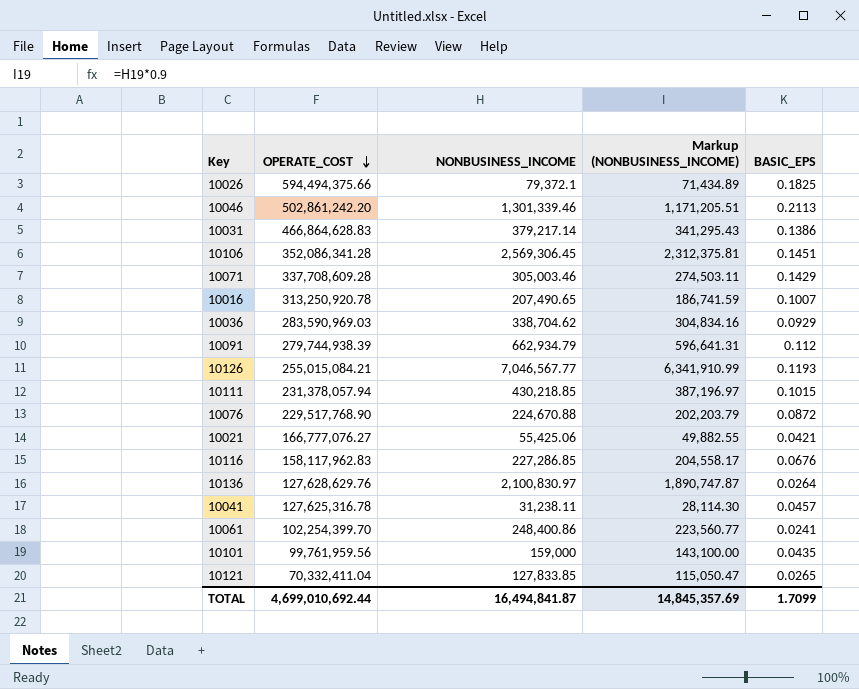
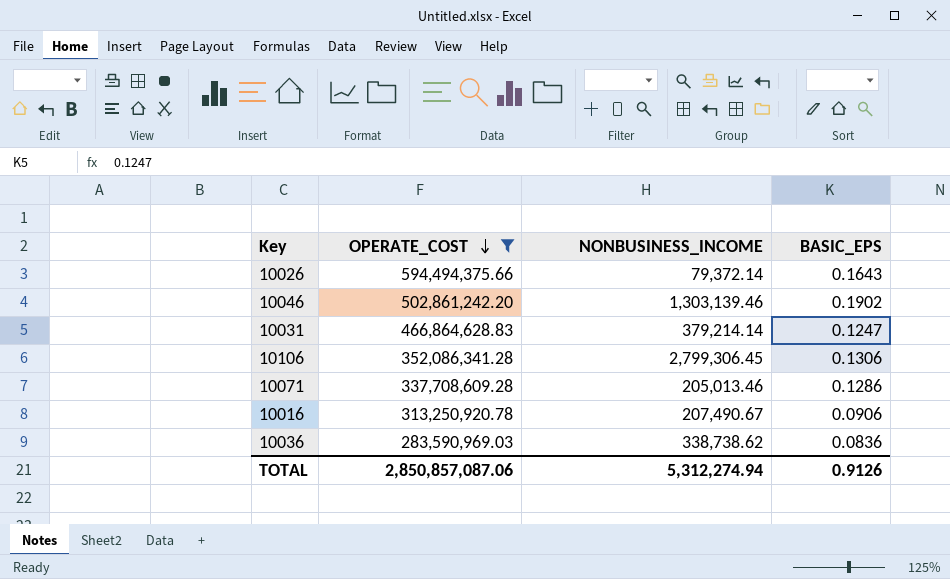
filter: none -> OPERATE_COST >= 283,590,969.03
column Markup (NONBUSINESS_INCOME) | formula: [NONBUSINESS_INCOME] * 0.9 -> none
10026 | NONBUSINESS_INCOME: 79,372.1 -> 79,372.14
10026 | BASIC_EPS: 0.1825 -> 0.1643
10046 | NONBUSINESS_INCOME: 1,301,339.46 -> 1,303,139.46
10046 | BASIC_EPS: 0.2113 -> 0.1902
10031 | NONBUSINESS_INCOME: 379,217.14 -> 379,214.14
10031 | BASIC_EPS: 0.1386 -> 0.1247
10106 | NONBUSINESS_INCOME: 2,569,306.45 -> 2,799,306.45
10106 | BASIC_EPS: 0.1451 -> 0.1306
10071 | NONBUSINESS_INCOME: 305,003.46 -> 205,013.46
10071 | BASIC_EPS: 0.1429 -> 0.1286
10016 | NONBUSINESS_INCOME: 207,490.65 -> 207,490.67
10016 | BASIC_EPS: 0.1007 -> 0.0906
10036 | NONBUSINESS_INCOME: 338,704.62 -> 338,738.62
10036 | BASIC_EPS: 0.0929 -> 0.0836
TOTAL | OPERATE_COST: 4,699,010,692.44 -> 2,850,857,087.06
TOTAL | NONBUSINESS_INCOME: 16,494,841.87 -> 5,312,274.94
TOTAL | BASIC_EPS: 1.7099 -> 0.9126

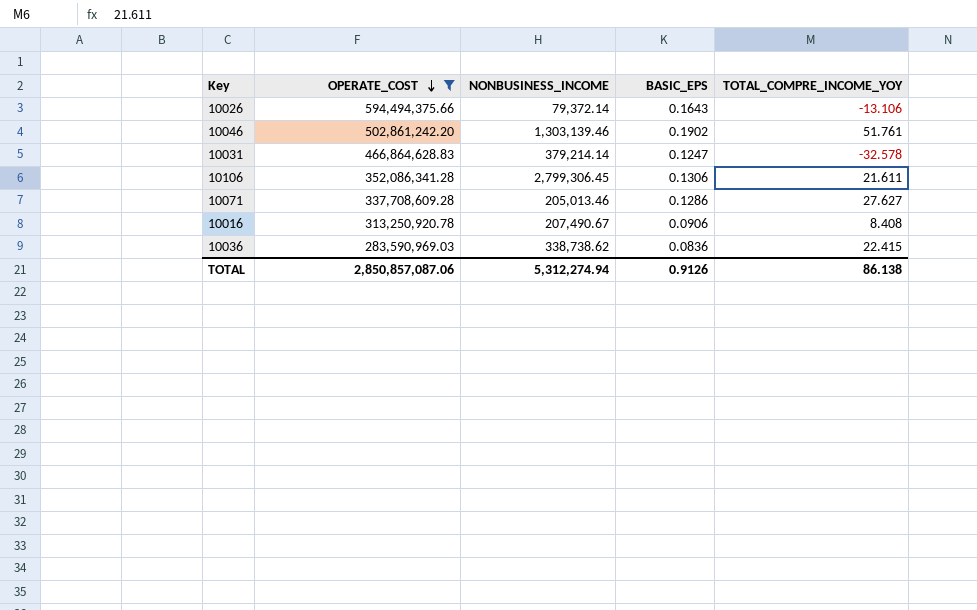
column TOTAL_COMPRE_INCOME_YOY | position: none -> 5

